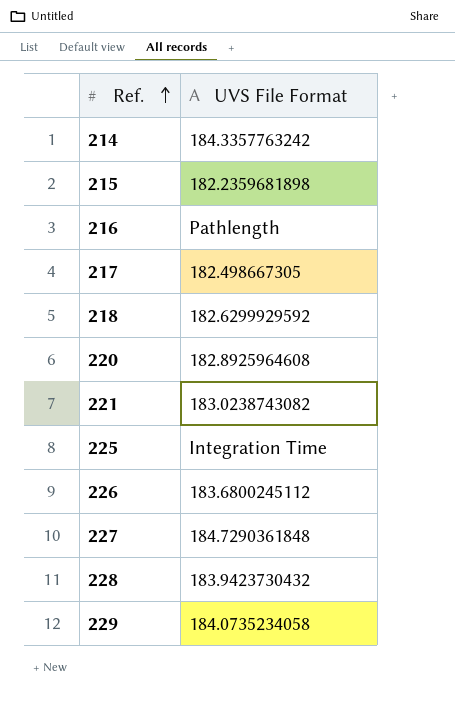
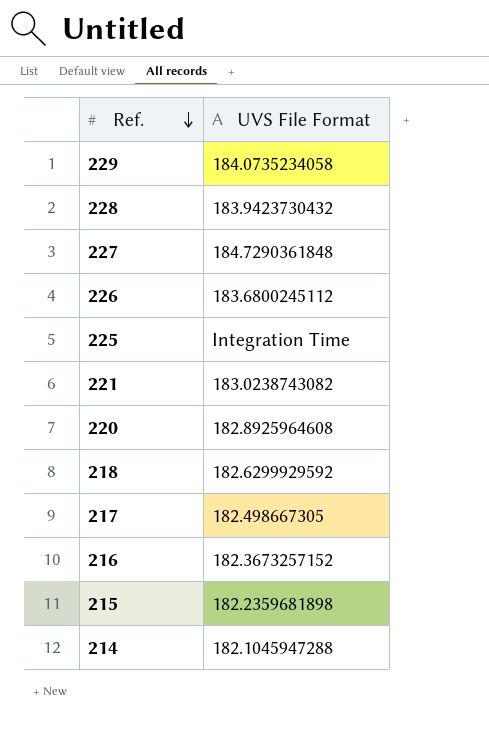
row order: Ref. ascending -> Ref. descending
216 | UVS File Format: Pathlength -> 182.3673257152
214 | UVS File Format: 184.3357763242 -> 182.1045947288

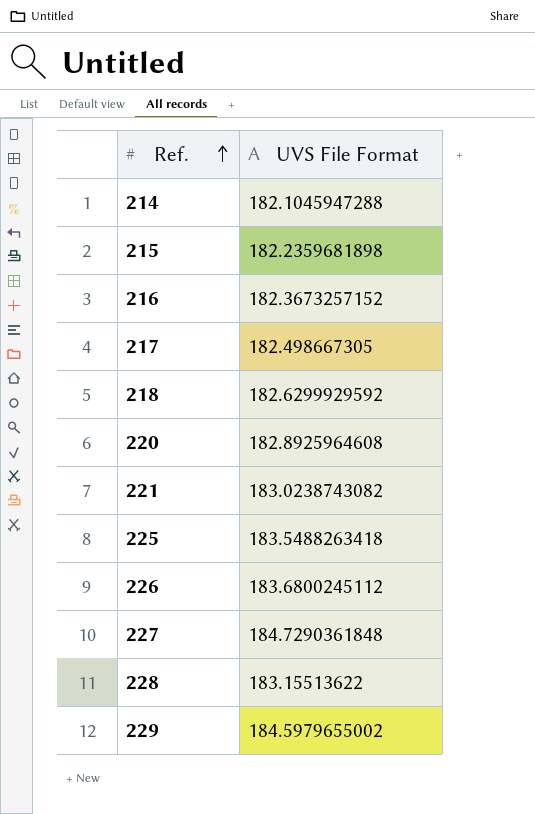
row order: Ref. descending -> Ref. ascending
225 | UVS File Format: Integration Time -> 183.5488263418
228 | UVS File Format: 183.9423730432 -> 183.15513622
229 | UVS File Format: 184.0735234058 -> 184.5979655002

